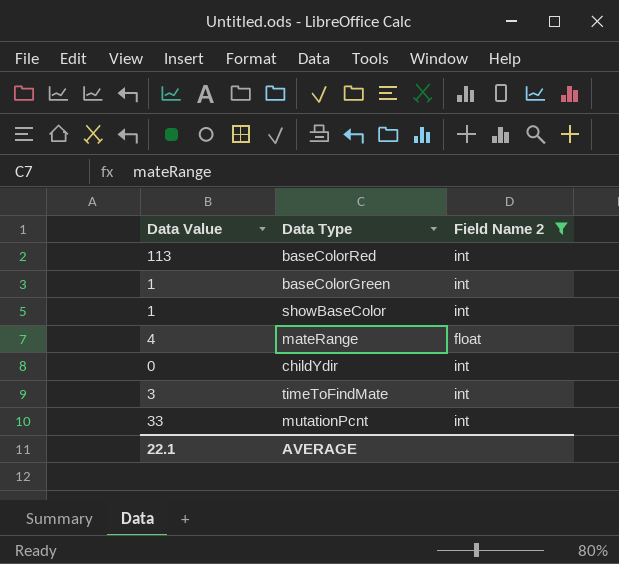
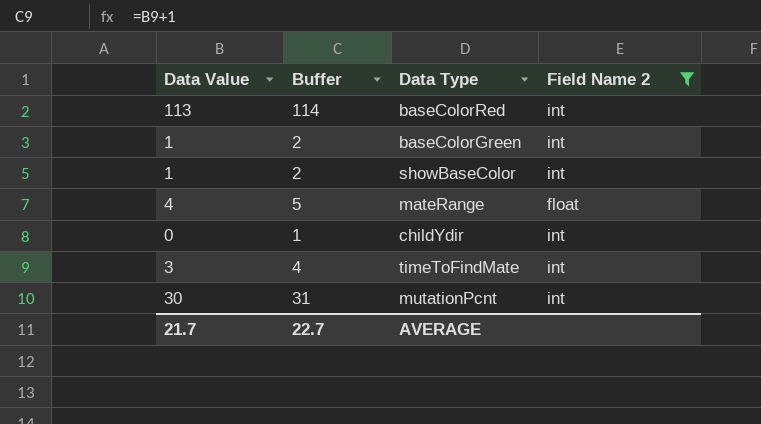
column Buffer | formula: none -> [Data Value] + 1
mutationPcnt | Data Value: 33 -> 30
AVERAGE | Data Value: 22.1 -> 21.7

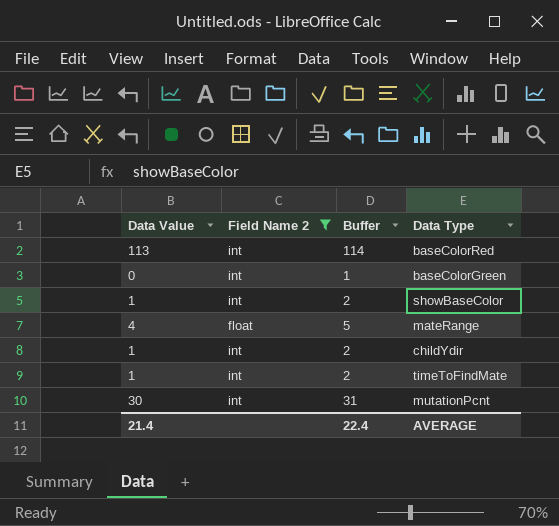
column Field Name 2 | position: 4 -> 2
baseColorGreen | Data Value: 1 -> 0
baseColorGreen | Buffer: 2 -> 1
childYdir | Data Value: 0 -> 1
childYdir | Buffer: 1 -> 2
timeToFindMate | Data Value: 3 -> 1
timeToFindMate | Buffer: 4 -> 2
AVERAGE | Data Value: 21.7 -> 21.4
AVERAGE | Buffer: 22.7 -> 22.4

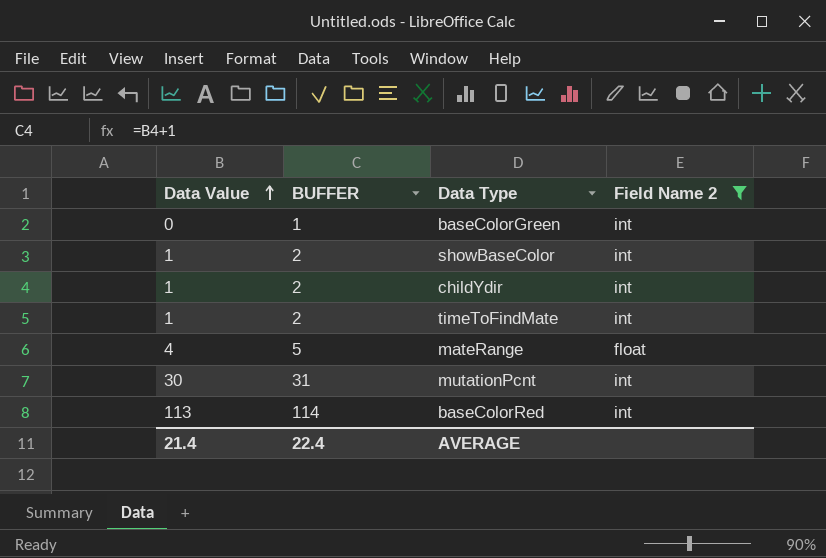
row order: none -> Data Value ascending
column name: Buffer -> BUFFER
column Field Name 2 | position: 2 -> 4

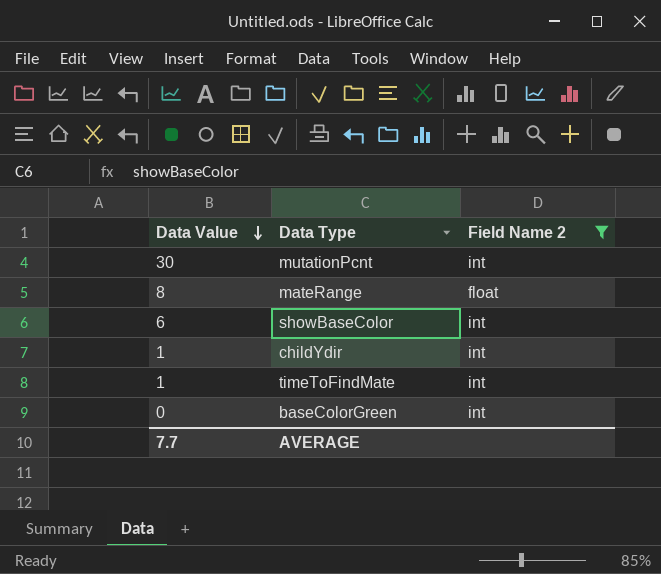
row order: Data Value ascending -> Data Value descending
column BUFFER | formula: [Data Value] + 1 -> none
row baseColorRed: 113 | 114 | int -> none
mateRange | Data Value: 4 -> 8
showBaseColor | Data Value: 1 -> 6
AVERAGE | Data Value: 21.4 -> 7.7

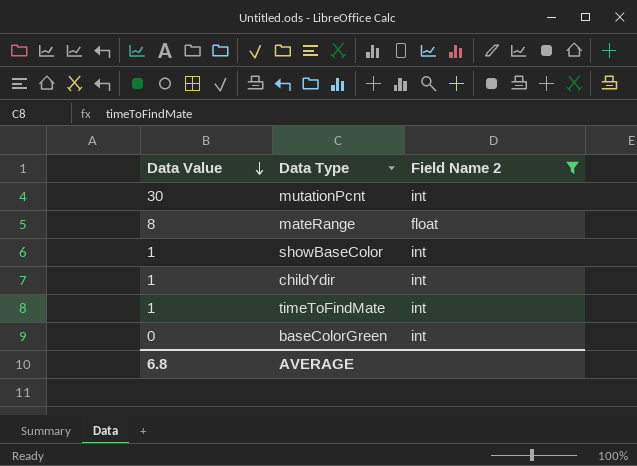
showBaseColor | Data Value: 6 -> 1
AVERAGE | Data Value: 7.7 -> 6.8

